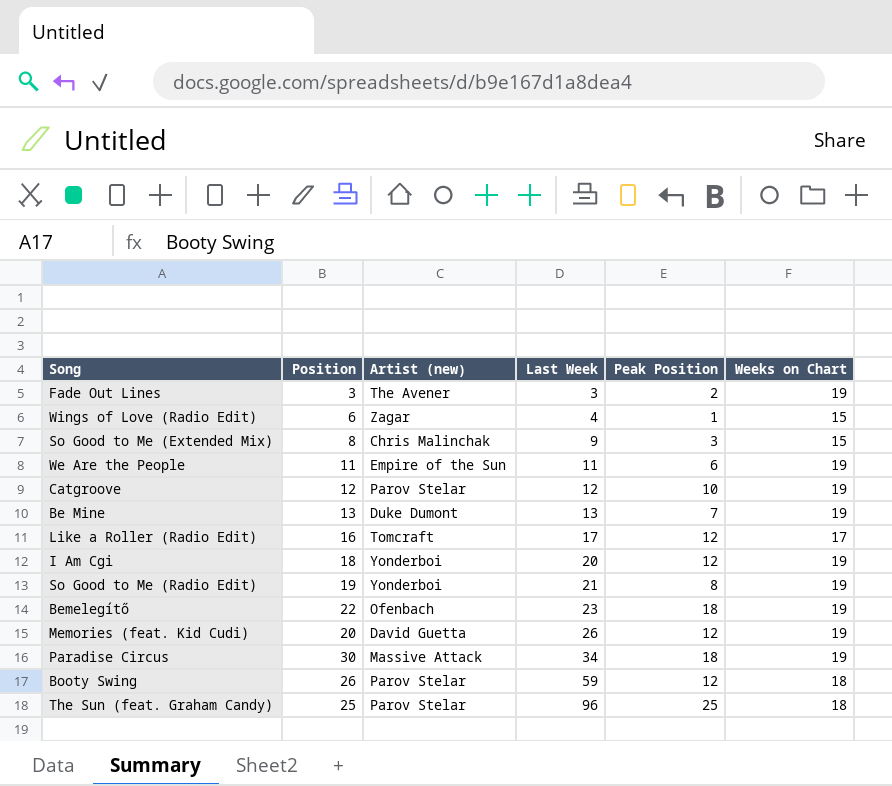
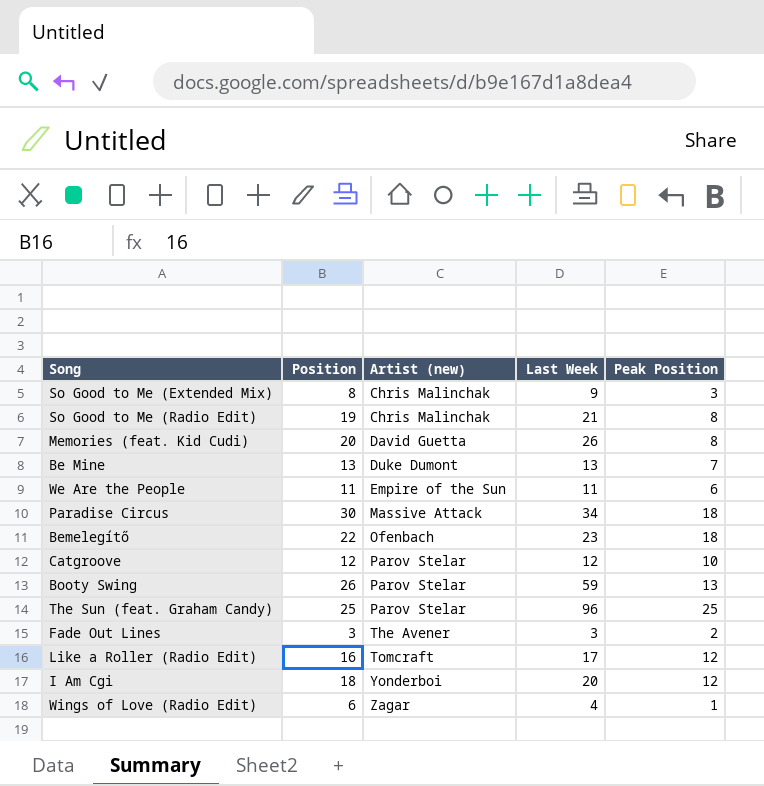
row order: Last Week ascending -> Artist (new) ascending
column Weeks on Chart | position: 6 -> none
So Good to Me (Radio Edit) | Artist (new): Yonderboi -> Chris Malinchak
Memories (feat. Kid Cudi) | Peak Position: 12 -> 8
Booty Swing | Peak Position: 12 -> 13

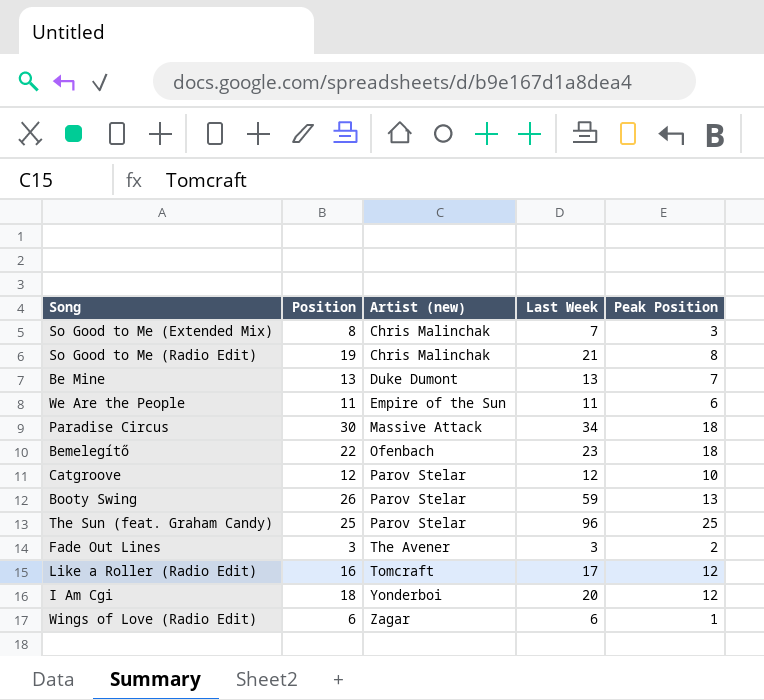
row Memories (feat. Kid Cudi): 20 | David Guetta | 26 | 8 -> none
So Good to Me (Extended Mix) | Last Week: 9 -> 7
Wings of Love (Radio Edit) | Last Week: 4 -> 6

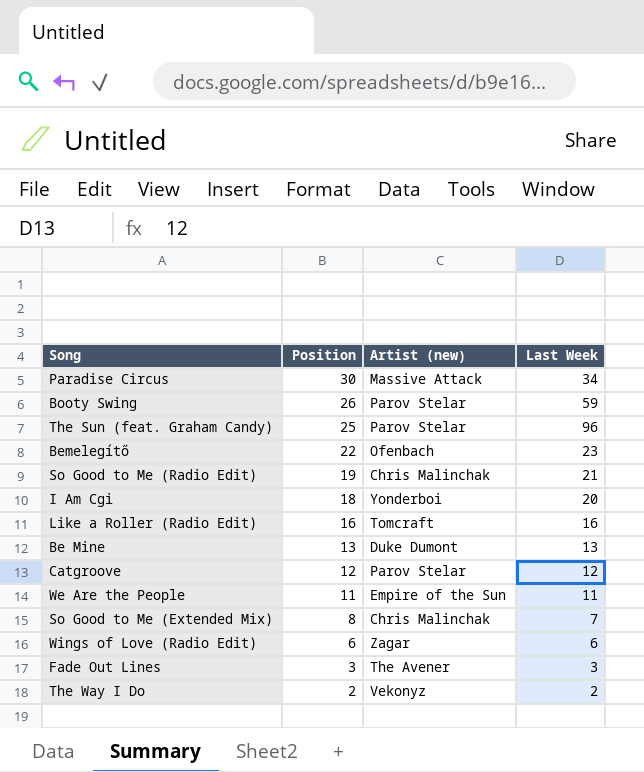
row order: Artist (new) ascending -> Position descending
column Peak Position | position: 5 -> none
Like a Roller (Radio Edit) | Last Week: 17 -> 16
row The Way I Do: none -> 2 | Vekonyz | 2

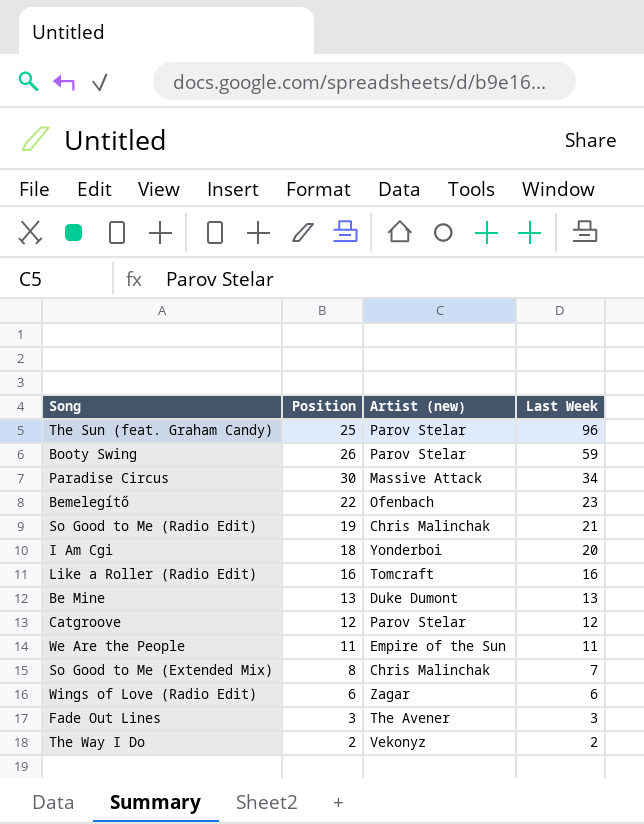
row order: Position descending -> Last Week descending

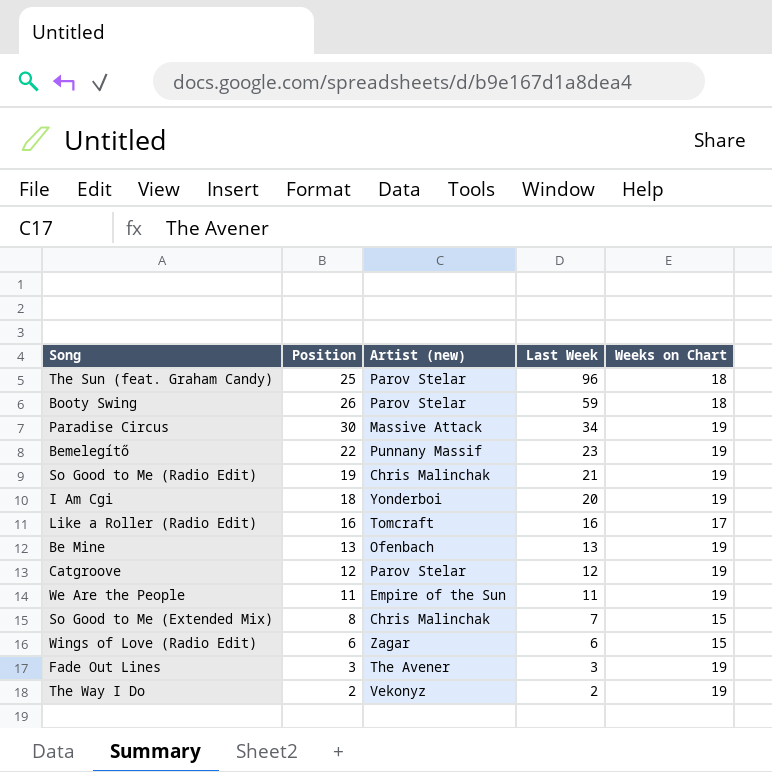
column Weeks on Chart | position: none -> 5
Bemelegítő | Artist (new): Ofenbach -> Punnany Massif
Be Mine | Artist (new): Duke Dumont -> Ofenbach

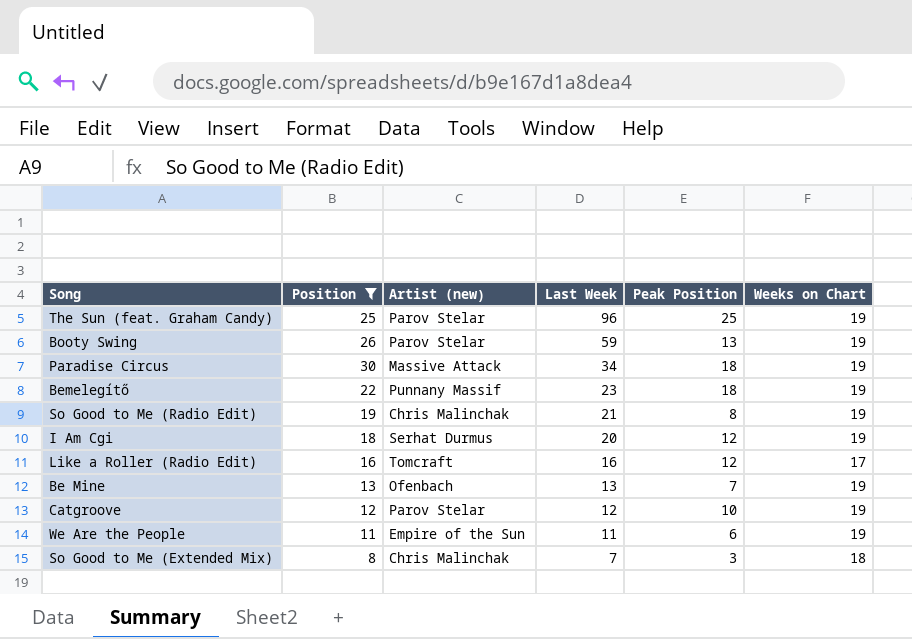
filter: none -> Position >= 8
column Peak Position | position: none -> 5
The Sun (feat. Graham Candy) | Weeks on Chart: 18 -> 19
Booty Swing | Weeks on Chart: 18 -> 19
I Am Cgi | Artist (new): Yonderboi -> Serhat Durmus
So Good to Me (Extended Mix) | Weeks on Chart: 15 -> 18

